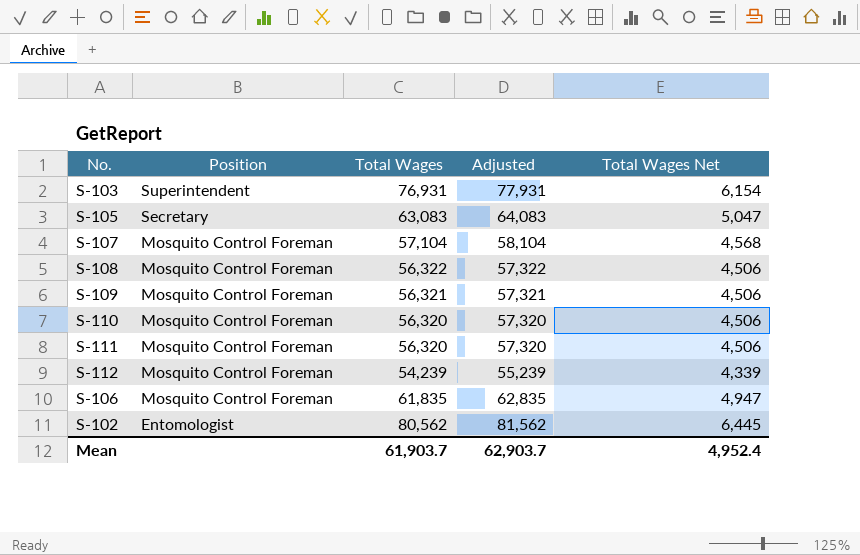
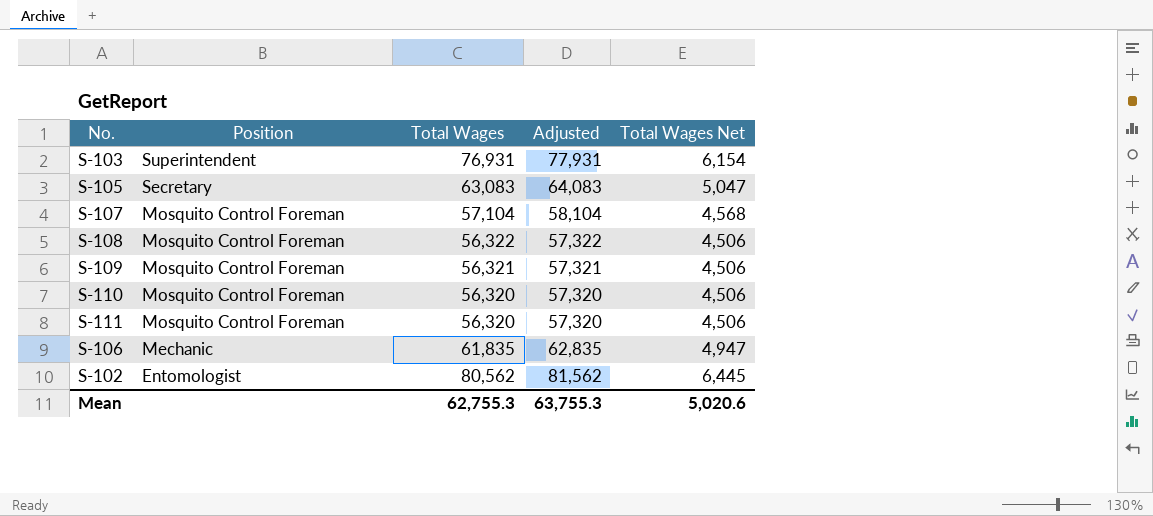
row S-112: Mosquito Control Foreman | 54,239 | 55,239 | 4,339 -> none
S-106 | Position: Mosquito Control Foreman -> Mechanic
Mean | Total Wages: 61,903.7 -> 62,755.3
Mean | Adjusted: 62,903.7 -> 63,755.3
Mean | Total Wages Net: 4,952.4 -> 5,020.6

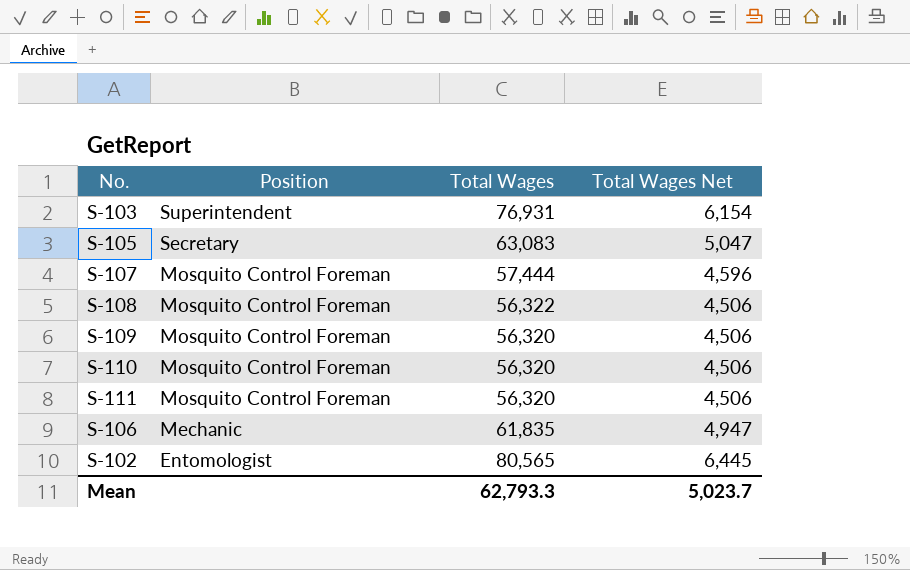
column Adjusted | formula: [Total Wages] + 1000 -> none
S-107 | Total Wages: 57,104 -> 57,444
S-107 | Total Wages Net: 4,568 -> 4,596
S-109 | Total Wages: 56,321 -> 56,320
S-102 | Total Wages: 80,562 -> 80,565
Mean | Total Wages: 62,755.3 -> 62,793.3
Mean | Total Wages Net: 5,020.6 -> 5,023.7

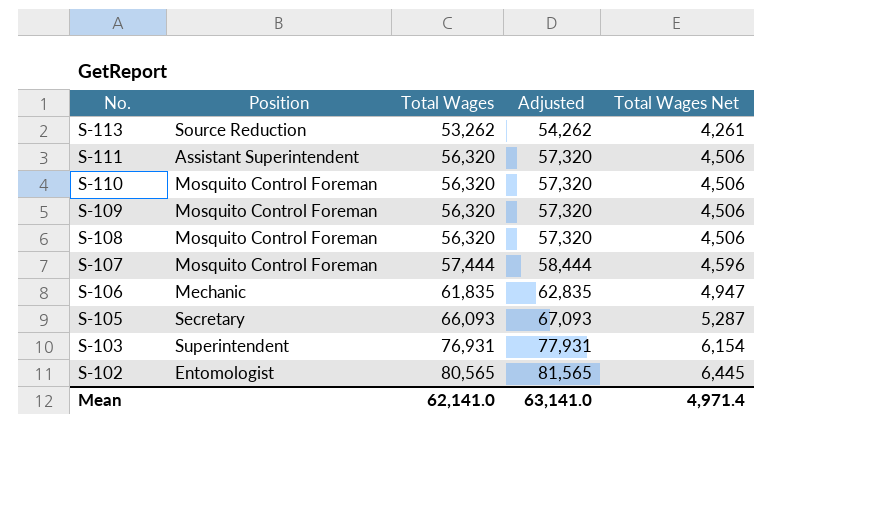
row order: Position descending -> No. descending
column Adjusted | formula: none -> [Total Wages] + 1000
row S-113: none -> Source Reduction | 53,262 | 54,262 | 4,261
S-111 | Position: Mosquito Control Foreman -> Assistant Superintendent
S-108 | Total Wages: 56,322 -> 56,320
S-105 | Total Wages: 63,083 -> 66,093
S-105 | Total Wages Net: 5,047 -> 5,287
Mean | Total Wages: 62,793.3 -> 62,141.0
Mean | Total Wages Net: 5,023.7 -> 4,971.4

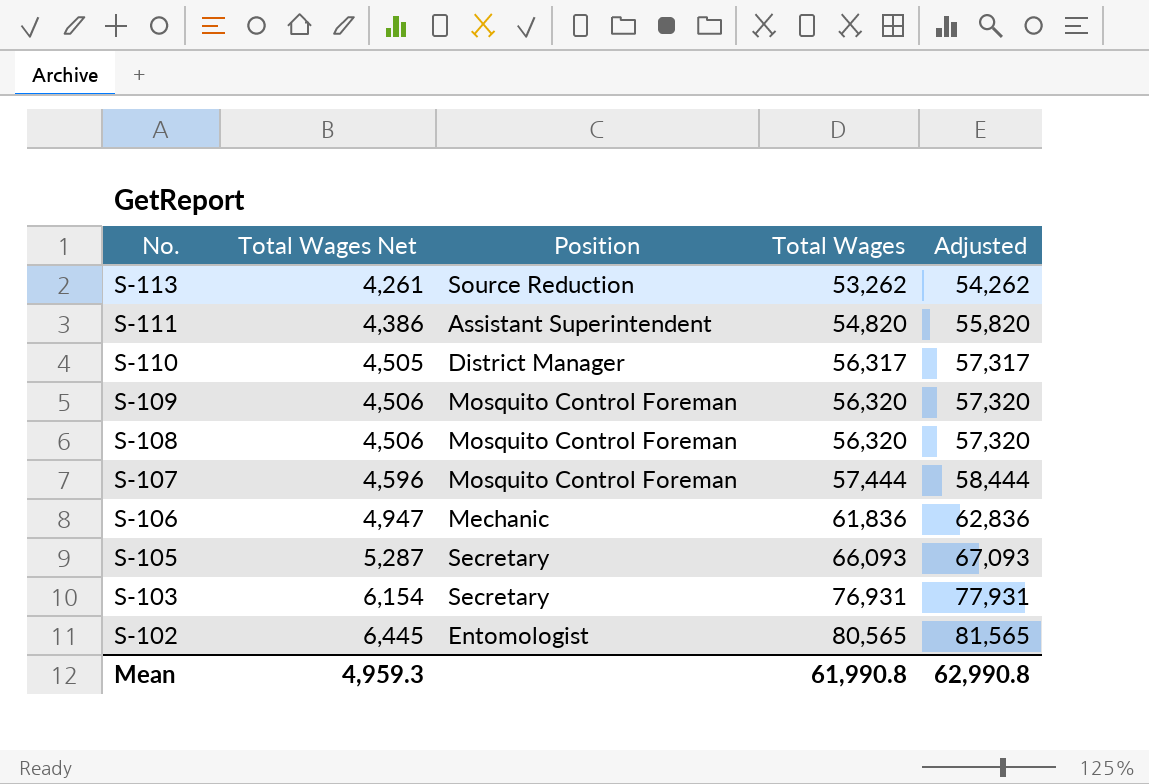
column Total Wages Net | position: 5 -> 2
S-111 | Total Wages Net: 4,506 -> 4,386
S-111 | Total Wages: 56,320 -> 54,820
S-111 | Adjusted: 57,320 -> 55,820
S-110 | Total Wages Net: 4,506 -> 4,505
S-110 | Position: Mosquito Control Foreman -> District Manager
S-110 | Total Wages: 56,320 -> 56,317
S-110 | Adjusted: 57,320 -> 57,317
S-106 | Total Wages: 61,835 -> 61,836
S-106 | Adjusted: 62,835 -> 62,836
S-103 | Position: Superintendent -> Secretary
Mean | Total Wages Net: 4,971.4 -> 4,959.3
Mean | Total Wages: 62,141.0 -> 61,990.8
Mean | Adjusted: 63,141.0 -> 62,990.8

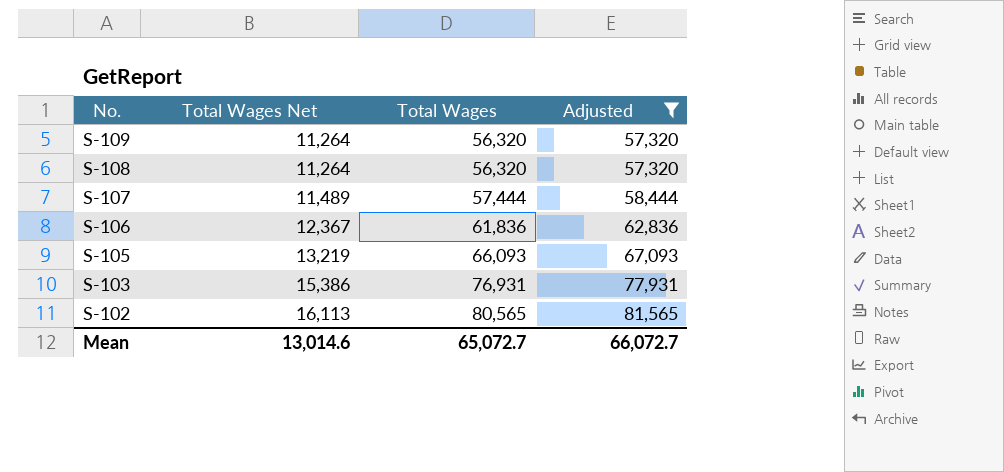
filter: none -> Adjusted >= 57,320
column Position | position: 3 -> none
column Total Wages Net | formula: [Total Wages] * 0.08 -> [Total Wages] * 0.2
Mean | Total Wages Net: 4,959.3 -> 13,014.6
Mean | Total Wages: 61,990.8 -> 65,072.7
Mean | Adjusted: 62,990.8 -> 66,072.7

